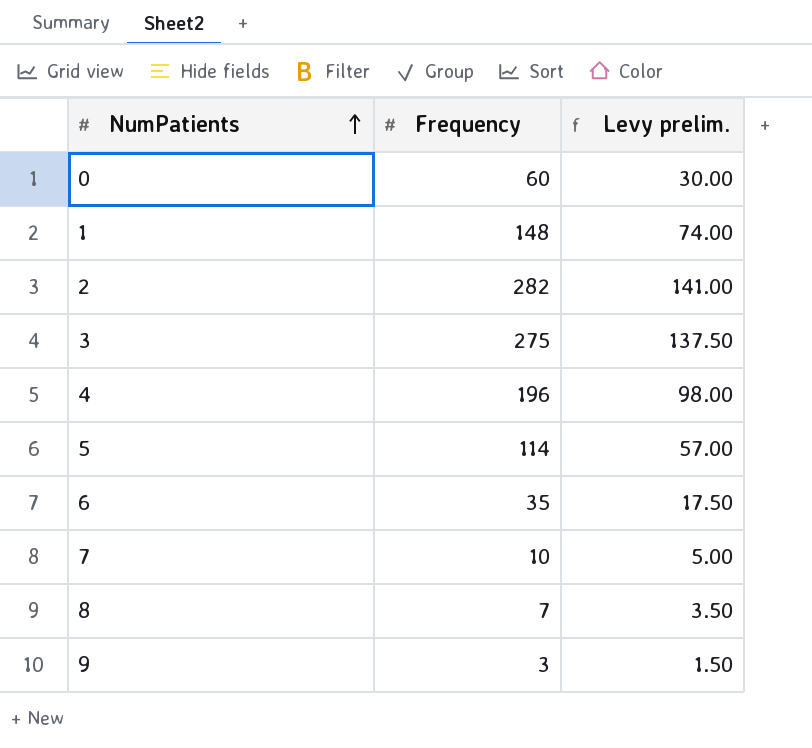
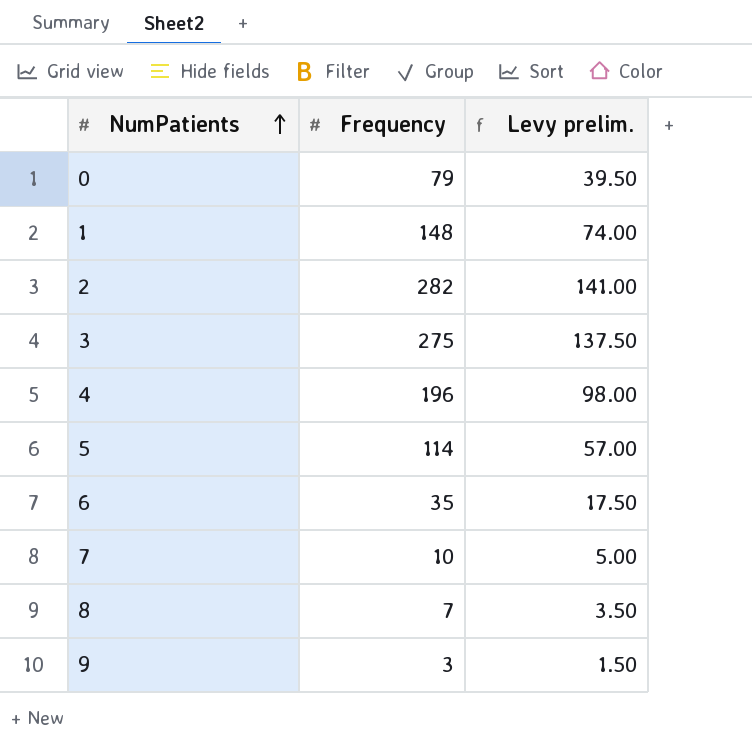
0 | Frequency: 60 -> 79
0 | Levy prelim.: 30.00 -> 39.50

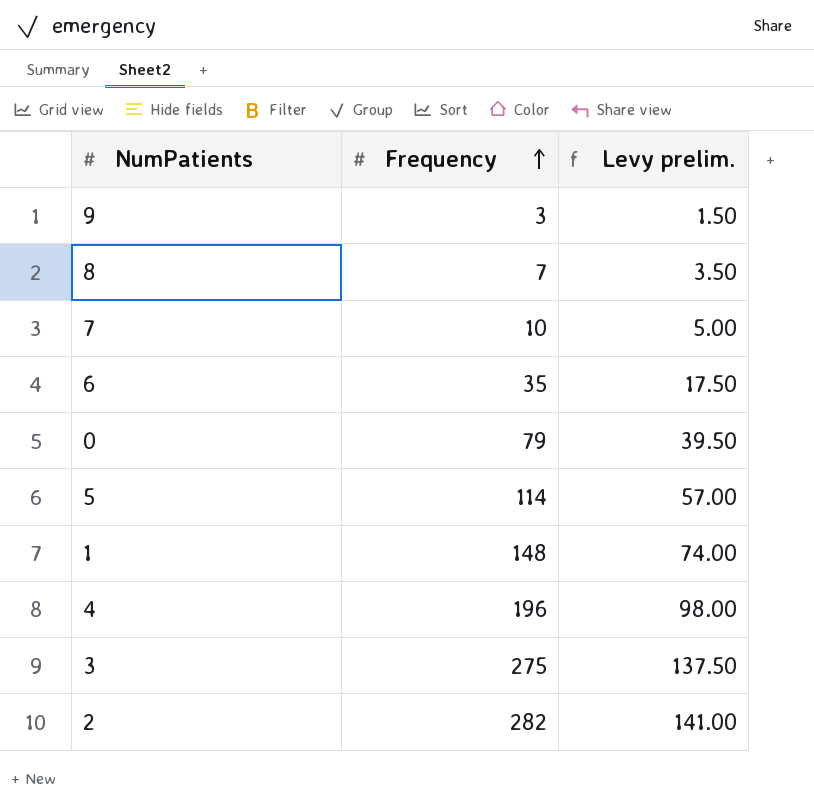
row order: NumPatients ascending -> Frequency ascending

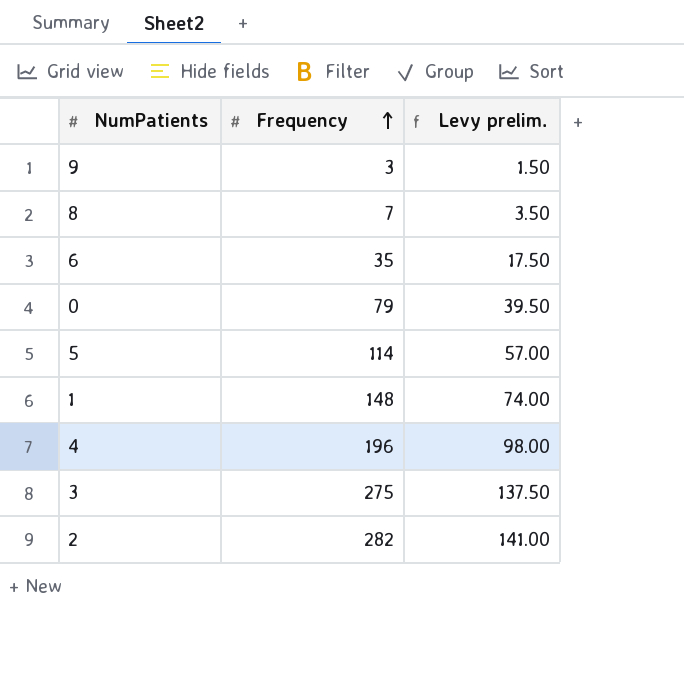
row 7: 10 | 5.00 -> none

